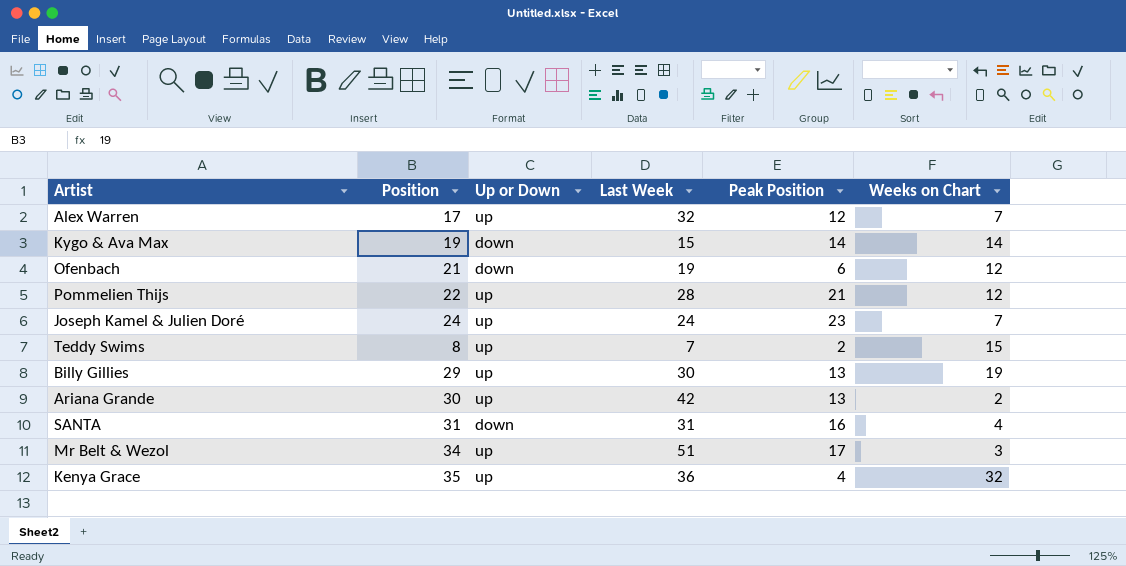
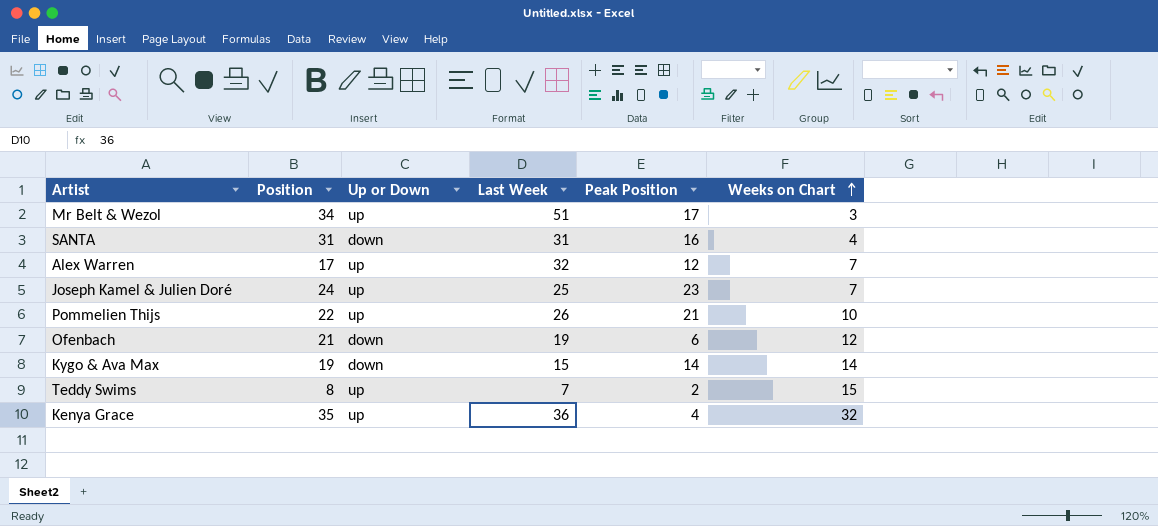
row order: none -> Weeks on Chart ascending
row Billy Gillies: 29 | up | 30 | 13 | 19 -> none
row Ariana Grande: 30 | up | 42 | 13 | 2 -> none
Joseph Kamel & Julien Doré | Last Week: 24 -> 25
Pommelien Thijs | Last Week: 28 -> 26
Pommelien Thijs | Weeks on Chart: 12 -> 10

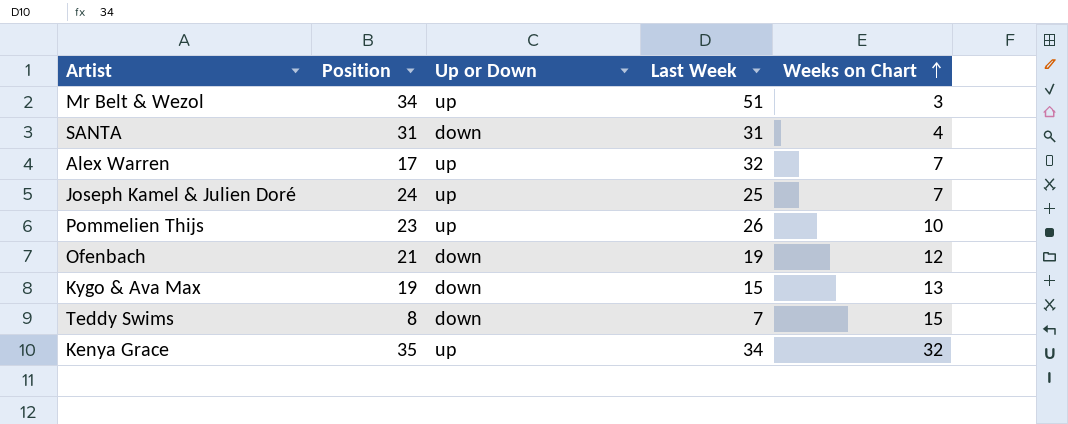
column Peak Position | position: 5 -> none
Pommelien Thijs | Position: 22 -> 23
Kygo & Ava Max | Weeks on Chart: 14 -> 13
Teddy Swims | Up or Down: up -> down
Kenya Grace | Last Week: 36 -> 34

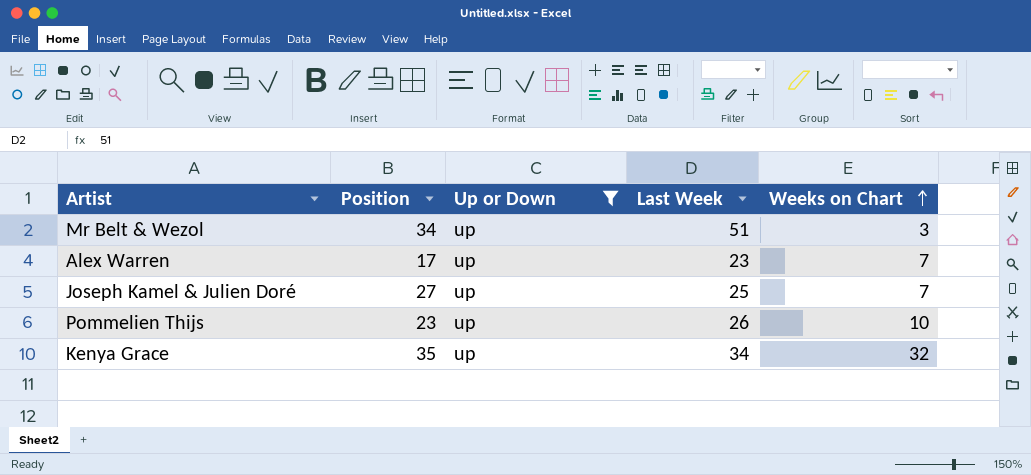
filter: none -> Up or Down = up
Alex Warren | Last Week: 32 -> 23
Joseph Kamel & Julien Doré | Position: 24 -> 27

